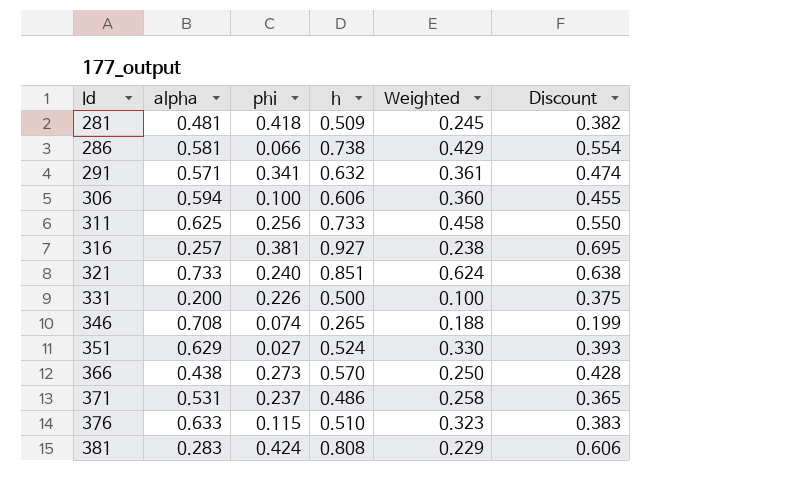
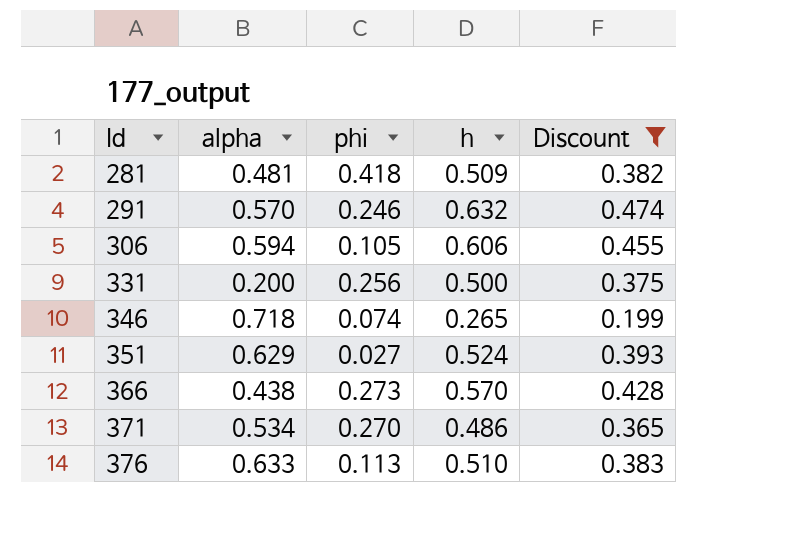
filter: none -> Discount <= 0.474
column Weighted | formula: [alpha] * [h] -> none
291 | alpha: 0.571 -> 0.570
291 | phi: 0.341 -> 0.246
306 | phi: 0.100 -> 0.105
331 | phi: 0.226 -> 0.256
346 | alpha: 0.708 -> 0.718
371 | alpha: 0.531 -> 0.534
371 | phi: 0.237 -> 0.270
376 | phi: 0.115 -> 0.113

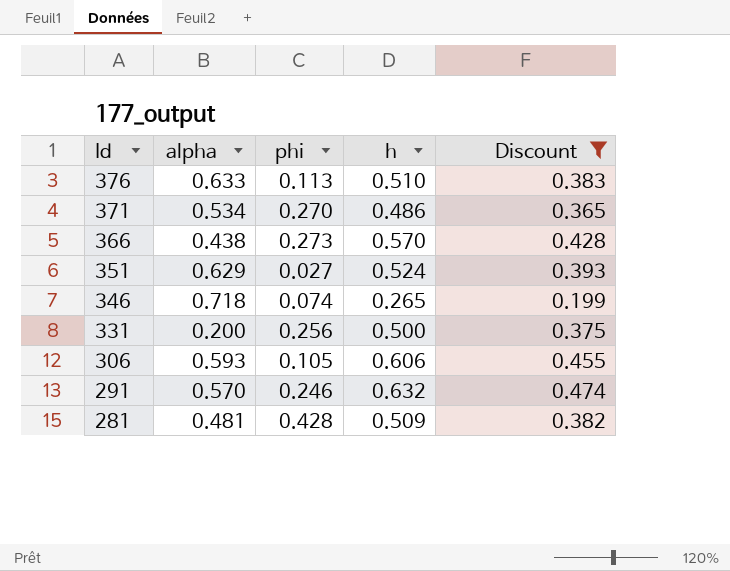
row order: Id ascending -> Id descending
306 | alpha: 0.594 -> 0.593
281 | phi: 0.418 -> 0.428

